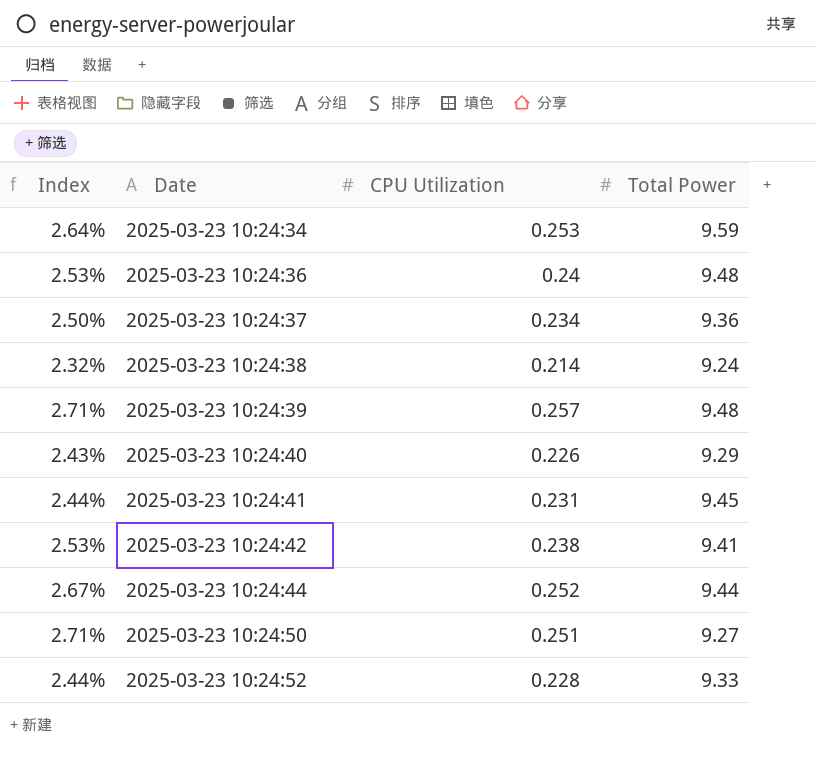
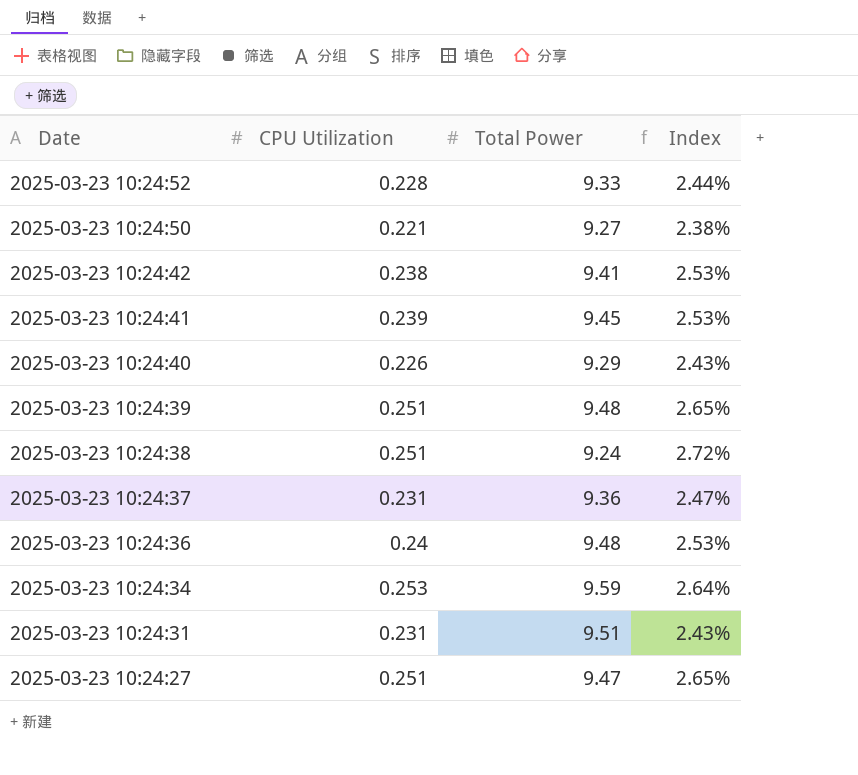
row order: Date ascending -> Date descending
column Index | position: 1 -> 4
row 2025-03-23 10:24:44: 2.67% | 0.252 | 9.44 -> none
2025-03-23 10:24:50 | CPU Utilization: 0.251 -> 0.221
2025-03-23 10:24:50 | Index: 2.71% -> 2.38%
2025-03-23 10:24:41 | CPU Utilization: 0.231 -> 0.239
2025-03-23 10:24:41 | Index: 2.44% -> 2.53%
2025-03-23 10:24:39 | CPU Utilization: 0.257 -> 0.251
2025-03-23 10:24:39 | Index: 2.71% -> 2.65%
2025-03-23 10:24:38 | CPU Utilization: 0.214 -> 0.251
2025-03-23 10:24:38 | Index: 2.32% -> 2.72%
2025-03-23 10:24:37 | CPU Utilization: 0.234 -> 0.231
2025-03-23 10:24:37 | Index: 2.50% -> 2.47%
row 2025-03-23 10:24:31: none -> 0.231 | 9.51 | 2.43%
row 2025-03-23 10:24:27: none -> 0.251 | 9.47 | 2.65%

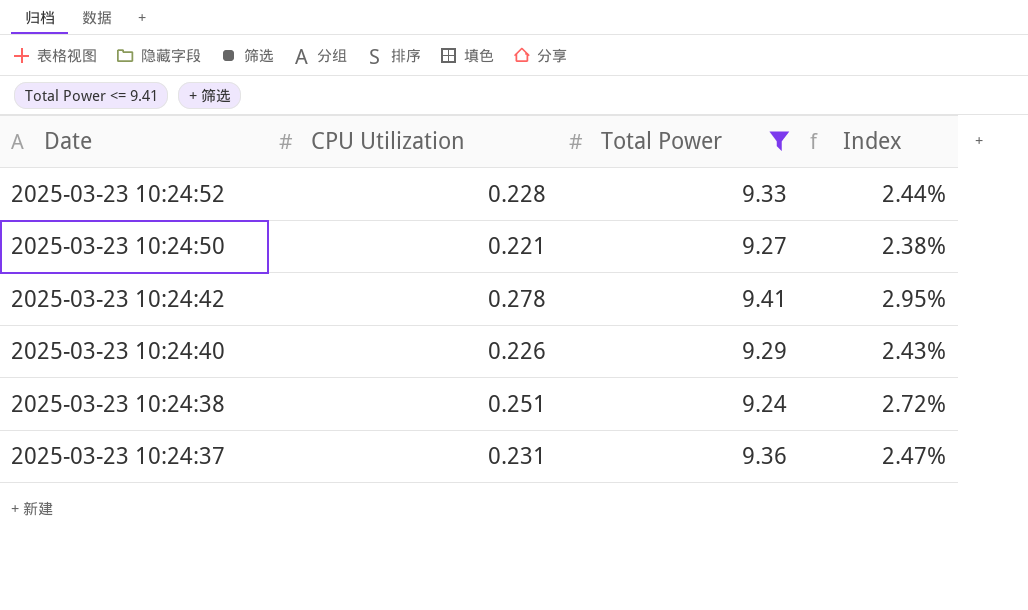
filter: none -> Total Power <= 9.41
2025-03-23 10:24:42 | CPU Utilization: 0.238 -> 0.278
2025-03-23 10:24:42 | Index: 2.53% -> 2.95%

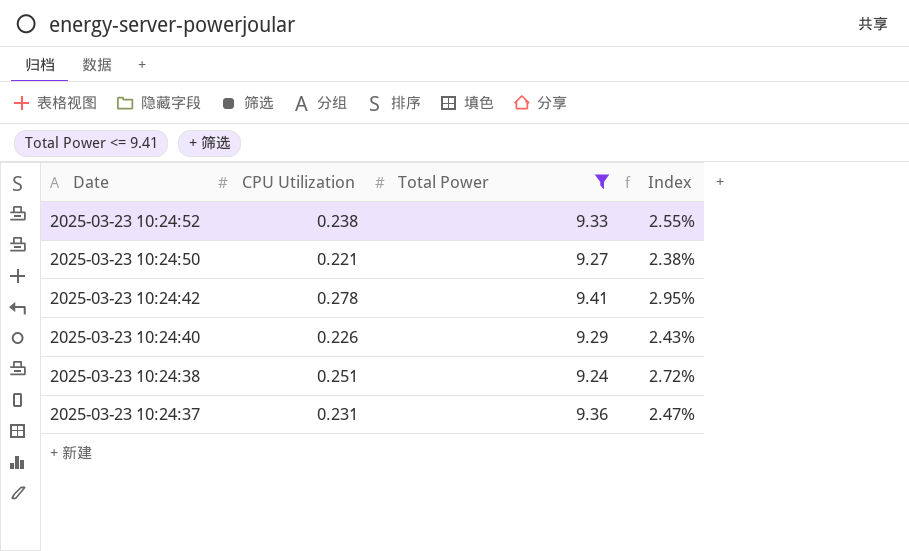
2025-03-23 10:24:52 | CPU Utilization: 0.228 -> 0.238
2025-03-23 10:24:52 | Index: 2.44% -> 2.55%

